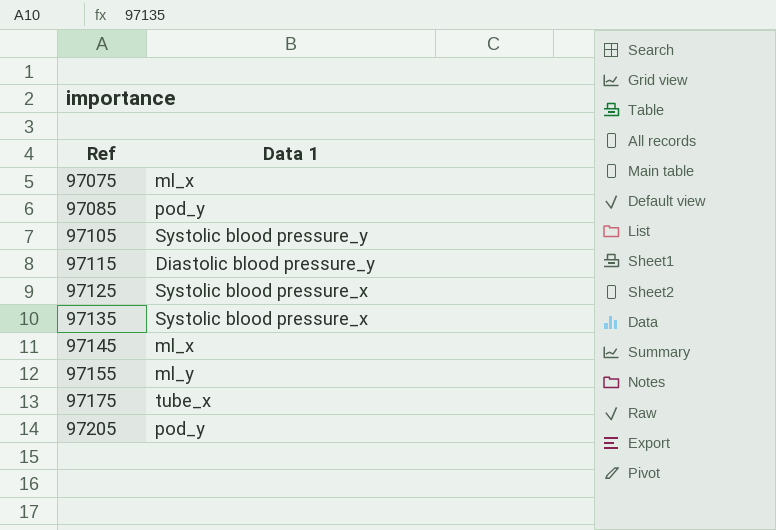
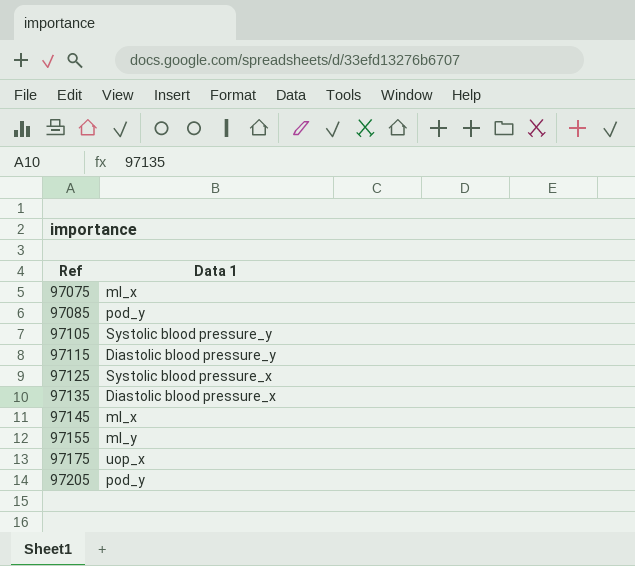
97135 | Data 1: Systolic blood pressure_x -> Diastolic blood pressure_x
97175 | Data 1: tube_x -> uop_x

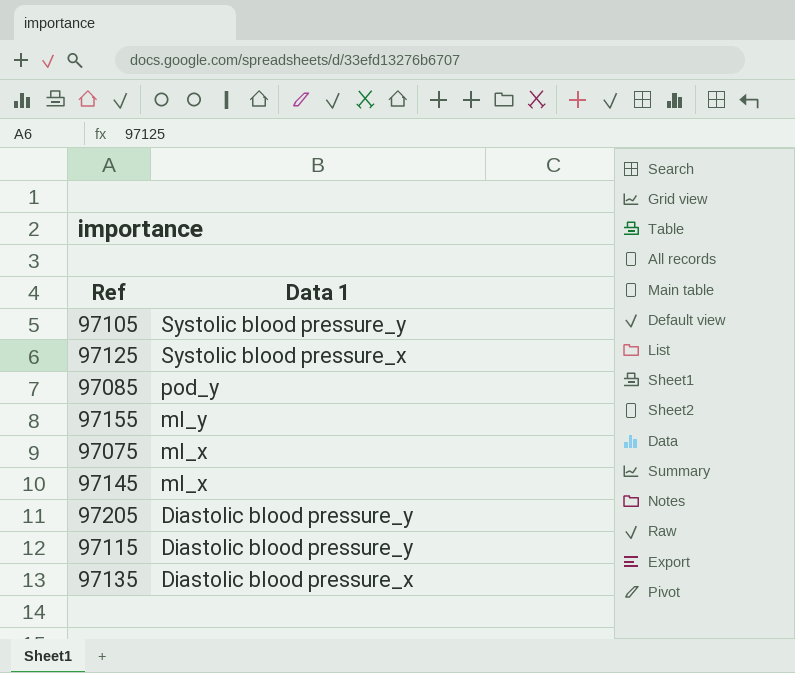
row order: Ref ascending -> Data 1 descending
row 97175: uop_x -> none
97205 | Data 1: pod_y -> Diastolic blood pressure_y

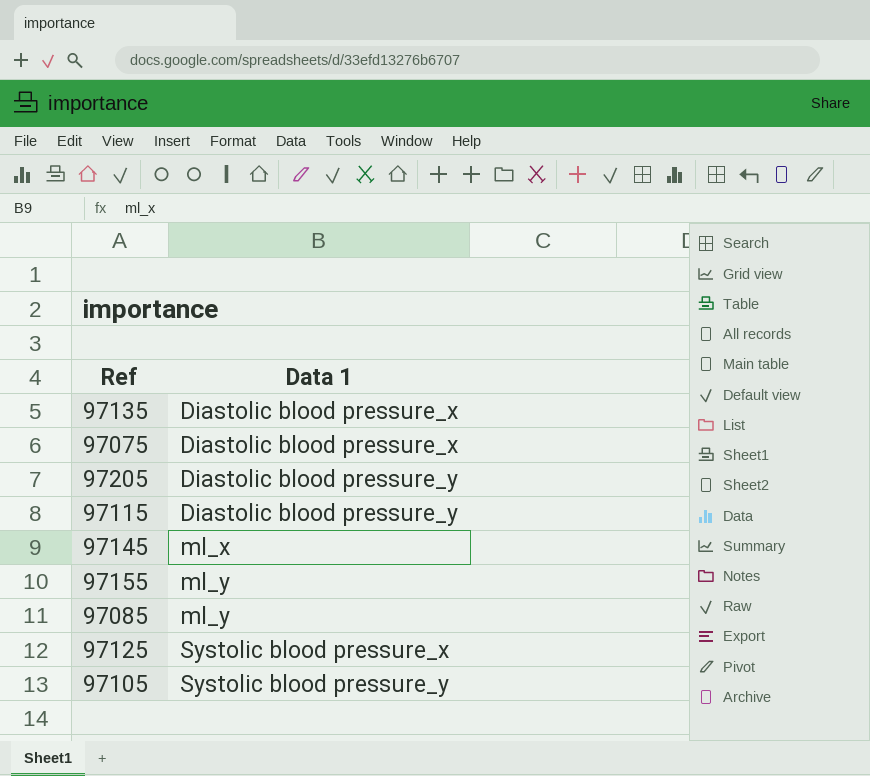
row order: Data 1 descending -> Data 1 ascending
97075 | Data 1: ml_x -> Diastolic blood pressure_x
97085 | Data 1: pod_y -> ml_y

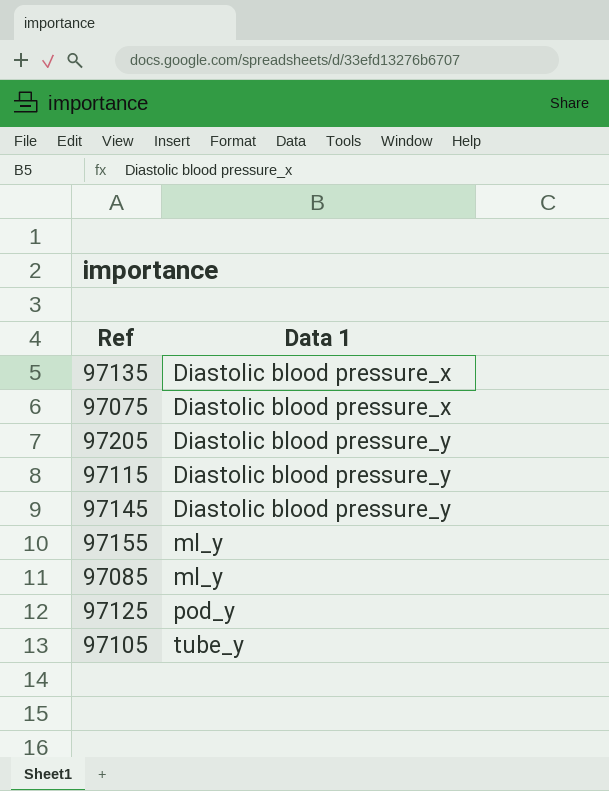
97145 | Data 1: ml_x -> Diastolic blood pressure_y
97125 | Data 1: Systolic blood pressure_x -> pod_y
97105 | Data 1: Systolic blood pressure_y -> tube_y

